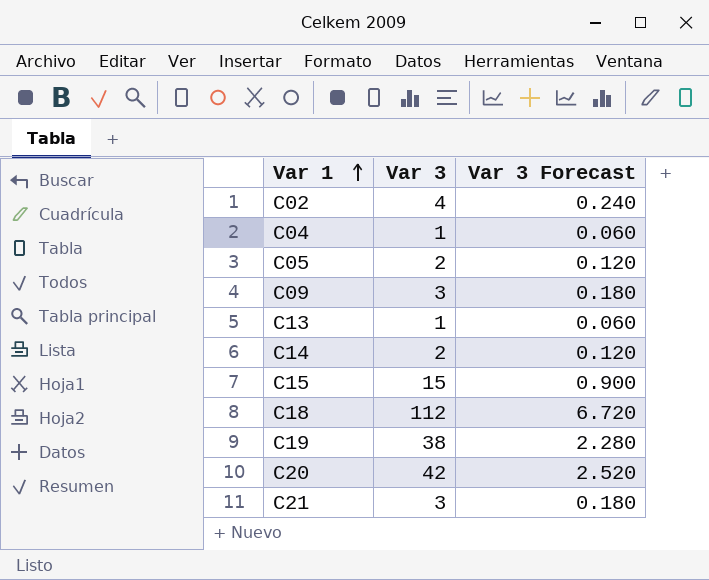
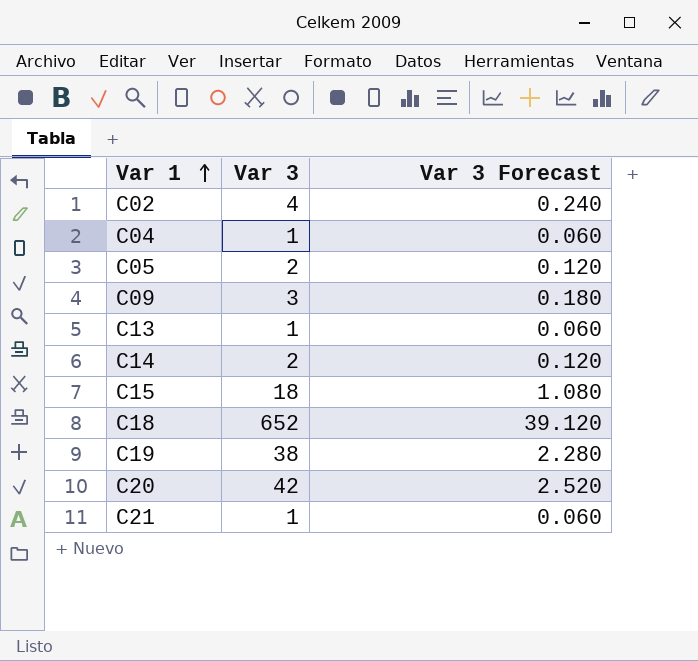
C15 | Var 3: 15 -> 18
C15 | Var 3 Forecast: 0.900 -> 1.080
C18 | Var 3: 112 -> 652
C18 | Var 3 Forecast: 6.720 -> 39.120
C21 | Var 3: 3 -> 1
C21 | Var 3 Forecast: 0.180 -> 0.060

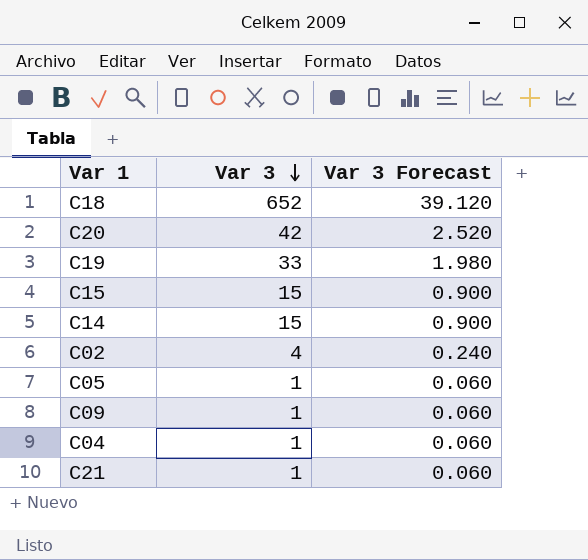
row order: Var 1 ascending -> Var 3 descending
row C13: 1 | 0.060 -> none
C19 | Var 3: 38 -> 33
C19 | Var 3 Forecast: 2.280 -> 1.980
C15 | Var 3: 18 -> 15
C15 | Var 3 Forecast: 1.080 -> 0.900
C14 | Var 3: 2 -> 15
C14 | Var 3 Forecast: 0.120 -> 0.900
C05 | Var 3: 2 -> 1
C05 | Var 3 Forecast: 0.120 -> 0.060
C09 | Var 3: 3 -> 1
C09 | Var 3 Forecast: 0.180 -> 0.060

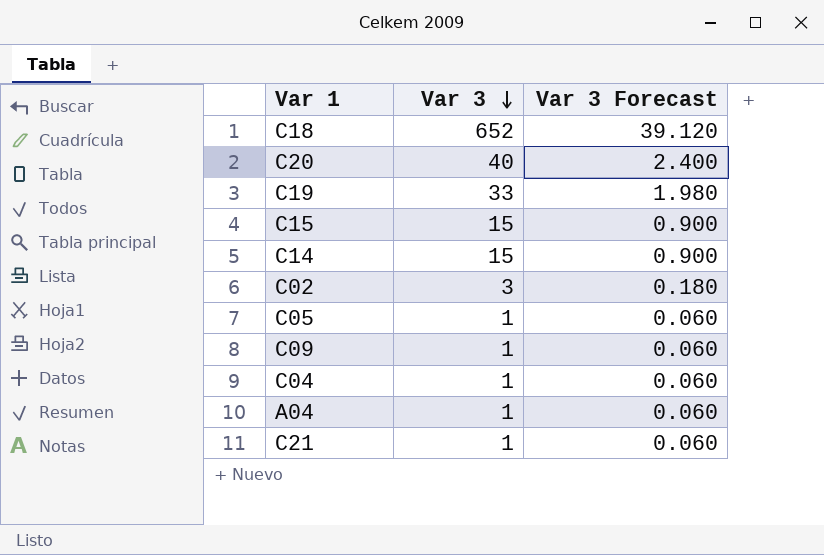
C20 | Var 3: 42 -> 40
C20 | Var 3 Forecast: 2.520 -> 2.400
C02 | Var 3: 4 -> 3
C02 | Var 3 Forecast: 0.240 -> 0.180
row A04: none -> 1 | 0.060

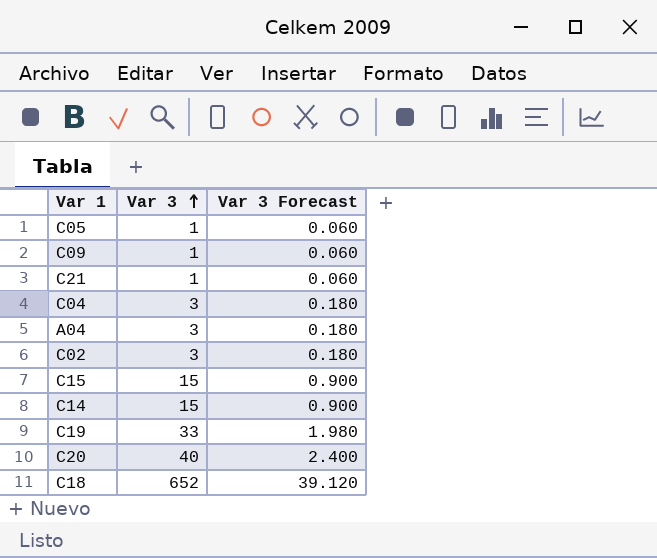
row order: Var 3 descending -> Var 3 ascending
C04 | Var 3: 1 -> 3
C04 | Var 3 Forecast: 0.060 -> 0.180
A04 | Var 3: 1 -> 3
A04 | Var 3 Forecast: 0.060 -> 0.180

